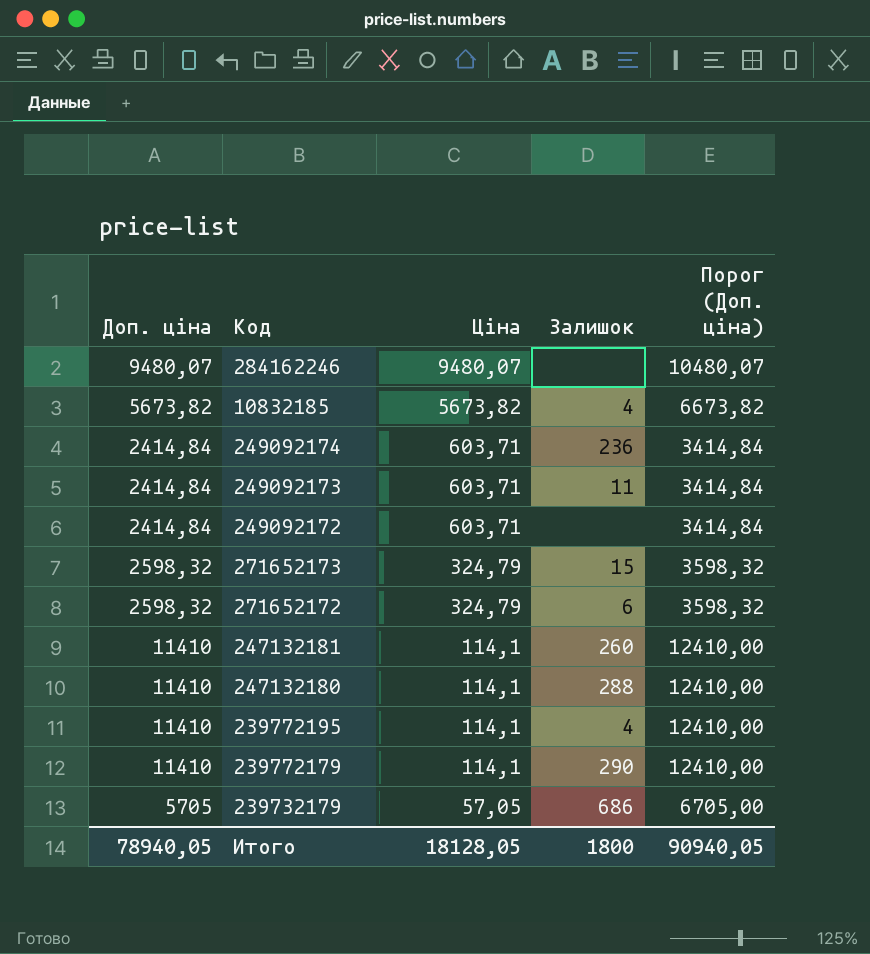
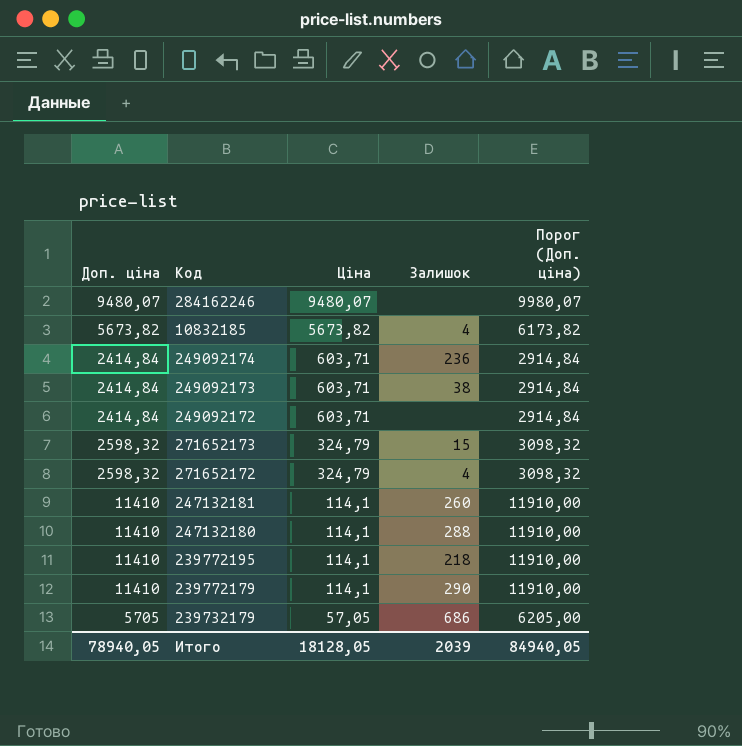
column Порог (Доп. ціна) | formula: [Доп. ціна] + 1000 -> [Доп. ціна] + 500
249092173 | Залишок: 11 -> 38
271652172 | Залишок: 6 -> 4
239772195 | Залишок: 4 -> 218
Итого | Залишок: 1800 -> 2039
Итого | Порог (Доп. ціна): 90940,05 -> 84940,05

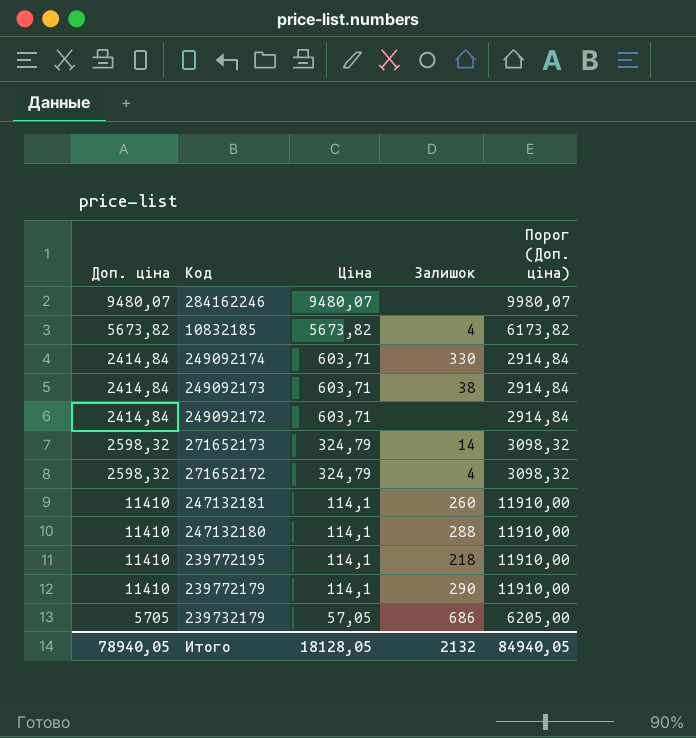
249092174 | Залишок: 236 -> 330
271652173 | Залишок: 15 -> 14
Итого | Залишок: 2039 -> 2132

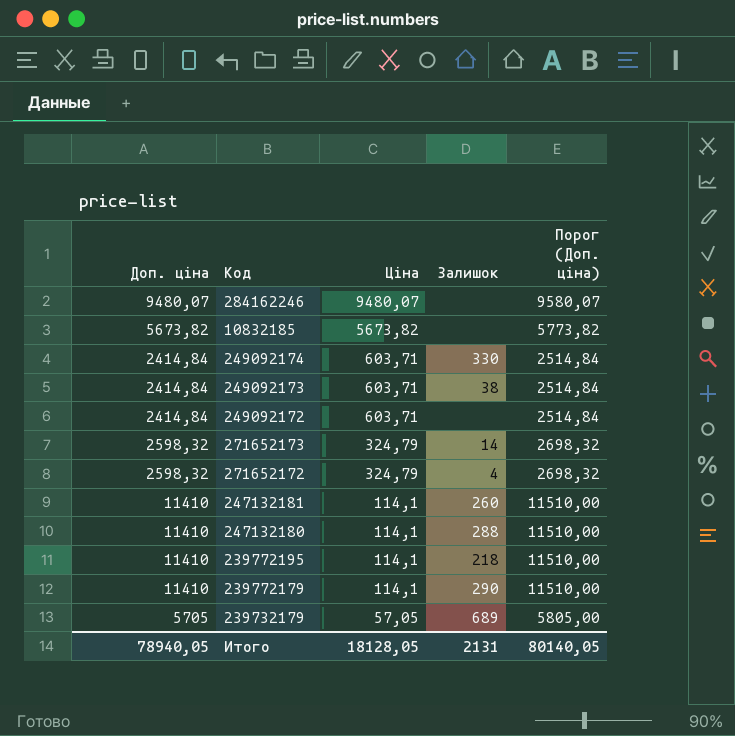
column Порог (Доп. ціна) | formula: [Доп. ціна] + 500 -> [Доп. ціна] + 100
10832185 | Залишок: 4 -> none
239732179 | Залишок: 686 -> 689
Итого | Залишок: 2132 -> 2131
Итого | Порог (Доп. ціна): 84940,05 -> 80140,05

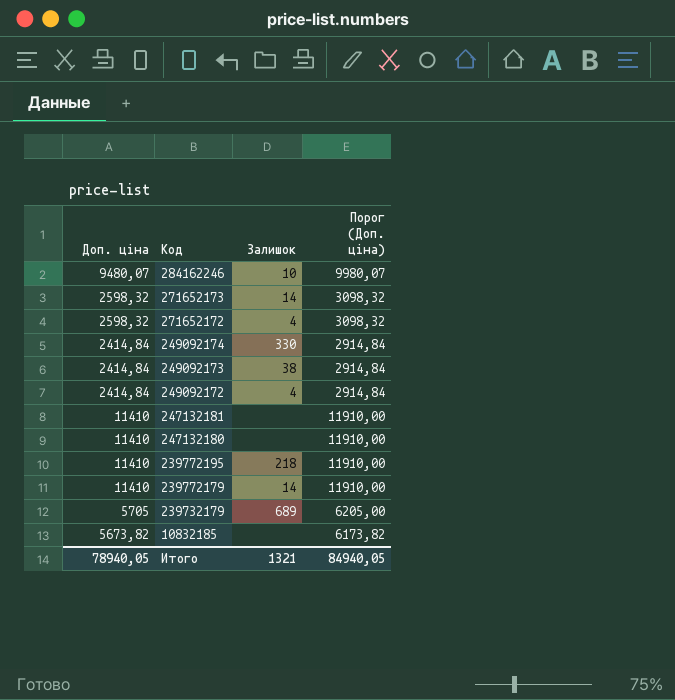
row order: Ціна descending -> Код descending
column Ціна | position: 3 -> none
column Порог (Доп. ціна) | formula: [Доп. ціна] + 100 -> [Доп. ціна] + 500
284162246 | Залишок: none -> 10
249092172 | Залишок: none -> 4
247132181 | Залишок: 260 -> none
247132180 | Залишок: 288 -> none
239772179 | Залишок: 290 -> 14
Итого | Залишок: 2131 -> 1321
Итого | Порог (Доп. ціна): 80140,05 -> 84940,05

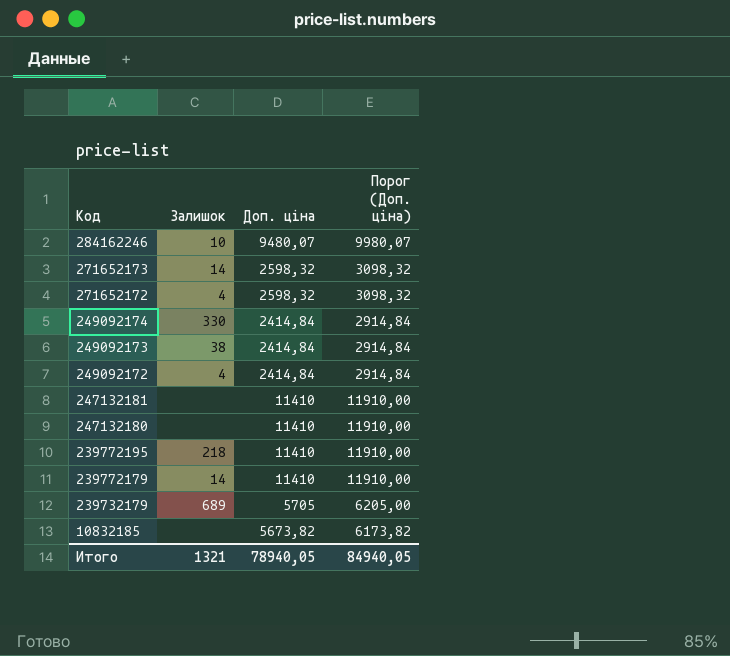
column Доп. ціна | position: 1 -> 3

